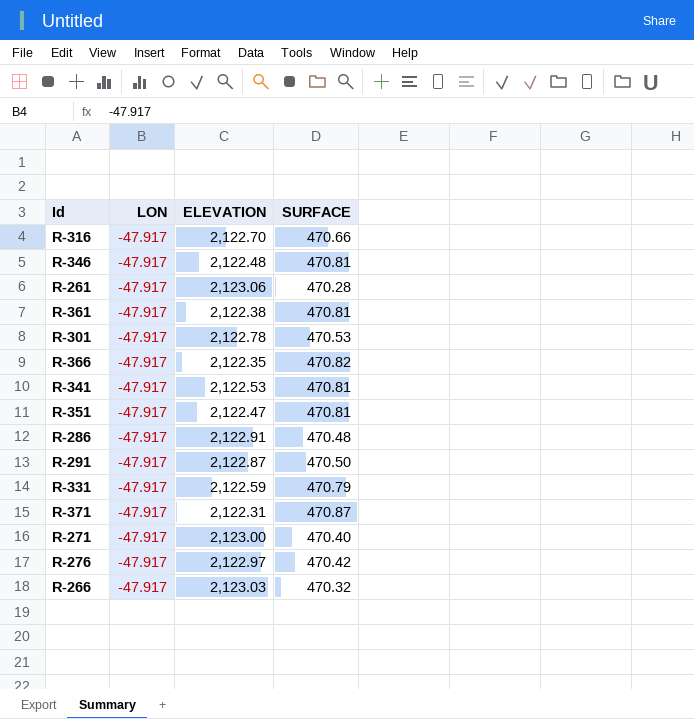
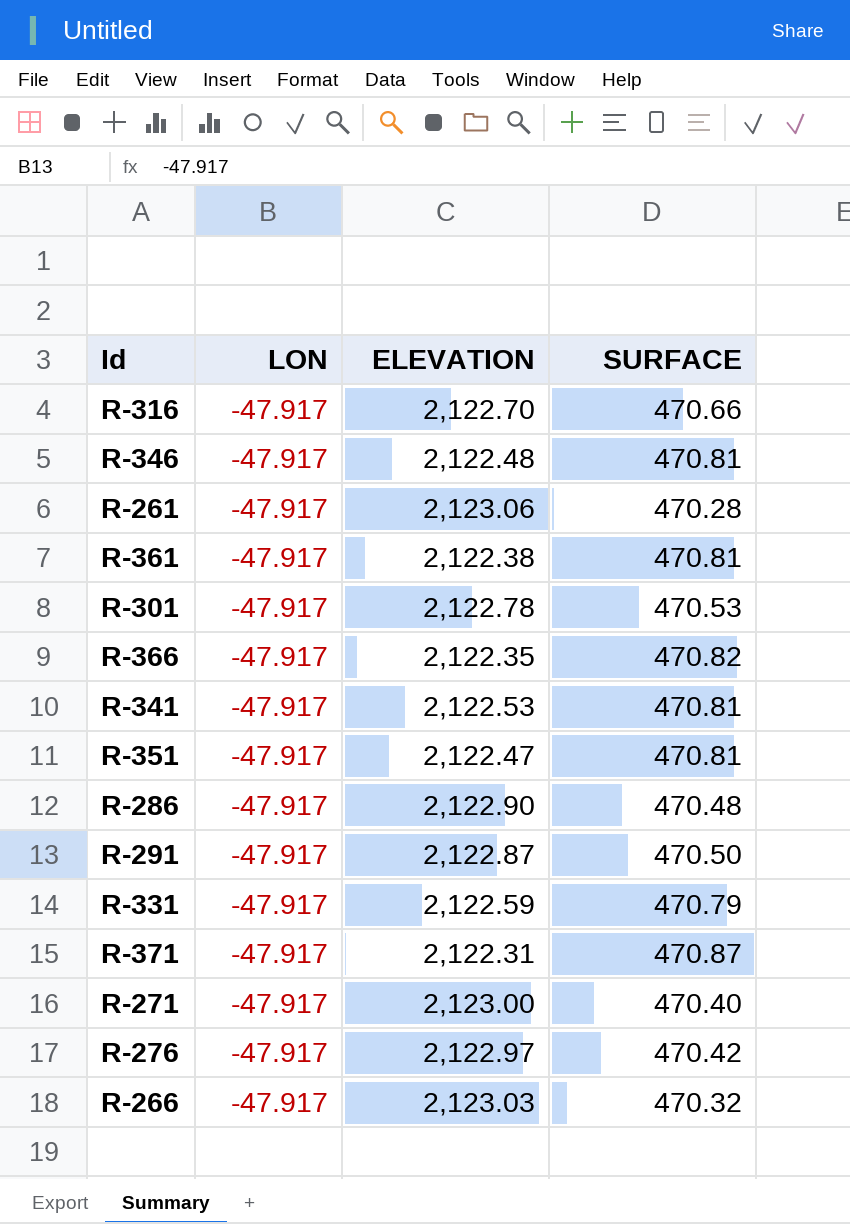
R-286 | ELEVATION: 2,122.91 -> 2,122.90

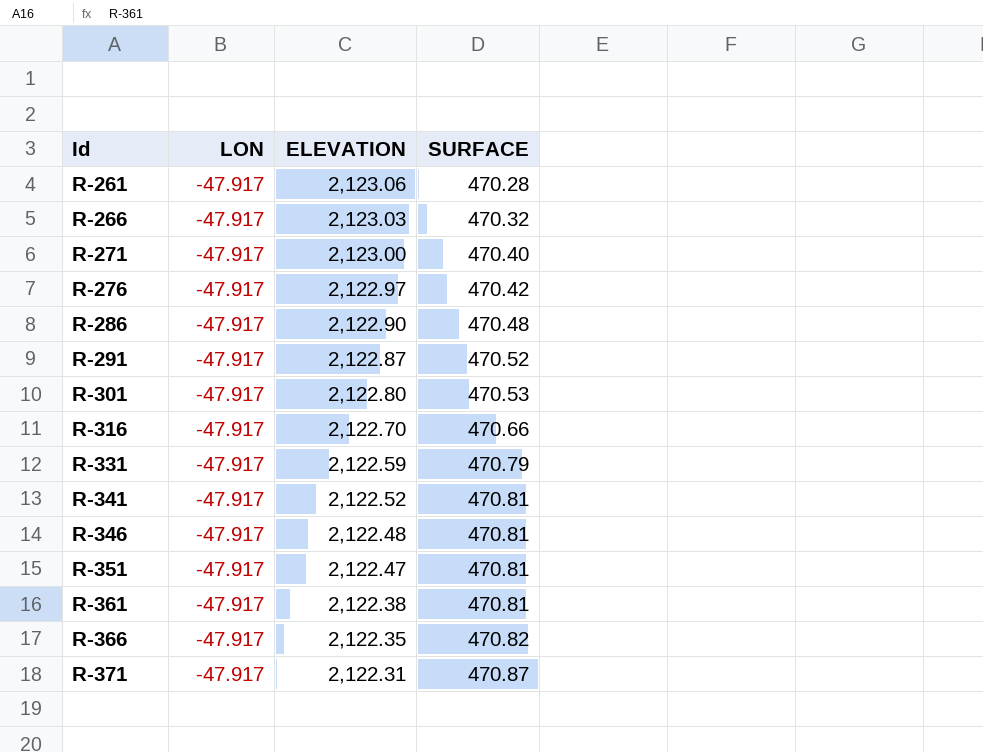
row order: none -> Id ascending
R-291 | SURFACE: 470.50 -> 470.52
R-301 | ELEVATION: 2,122.78 -> 2,122.80
R-341 | ELEVATION: 2,122.53 -> 2,122.52

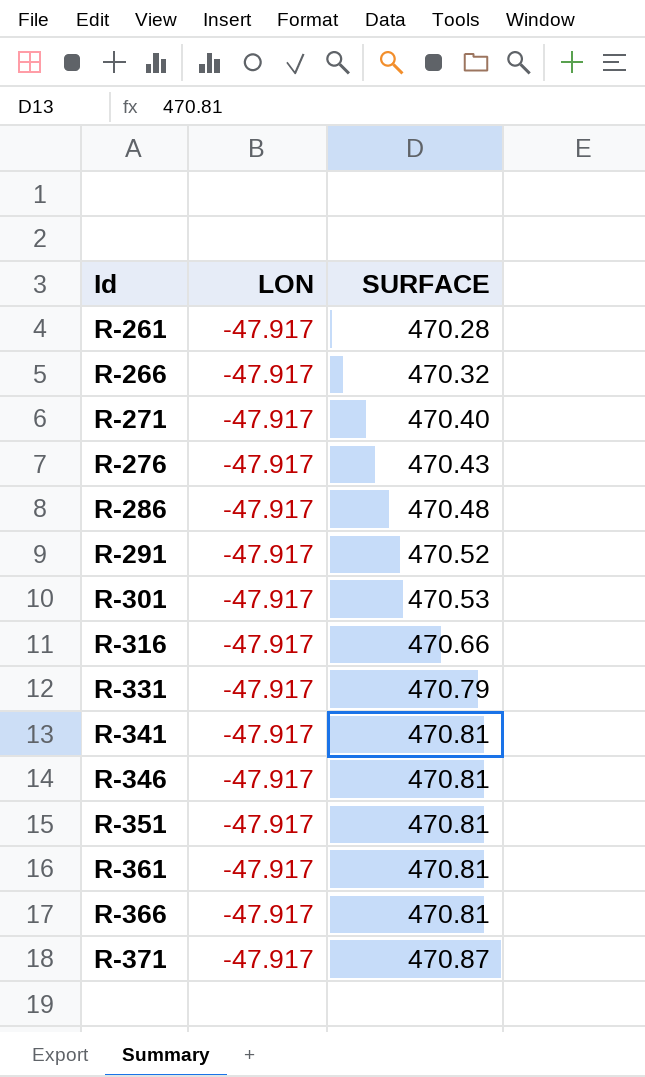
column ELEVATION | position: 3 -> none
R-276 | SURFACE: 470.42 -> 470.43
R-366 | SURFACE: 470.82 -> 470.81

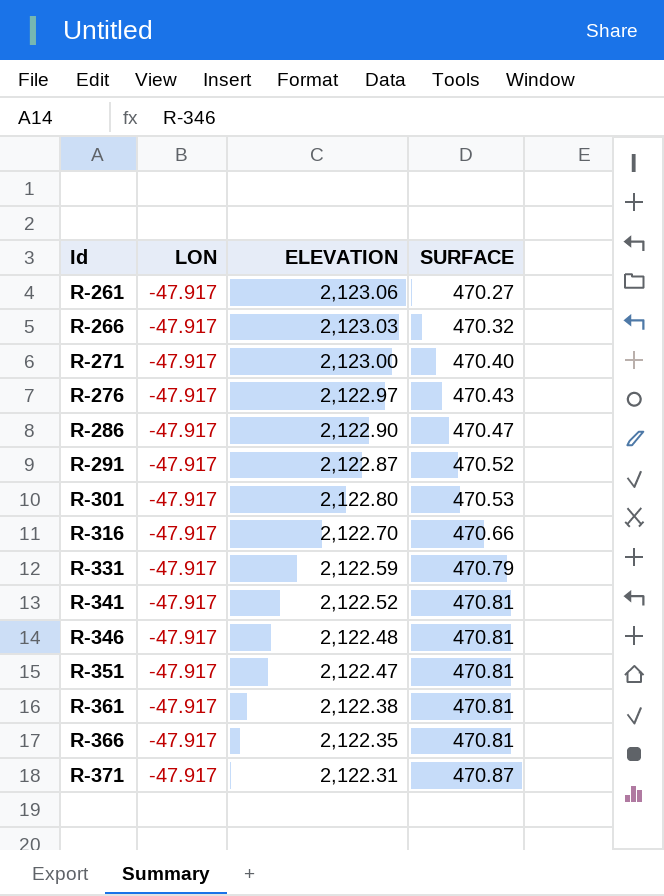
column ELEVATION | position: none -> 3
R-261 | SURFACE: 470.28 -> 470.27
R-286 | SURFACE: 470.48 -> 470.47

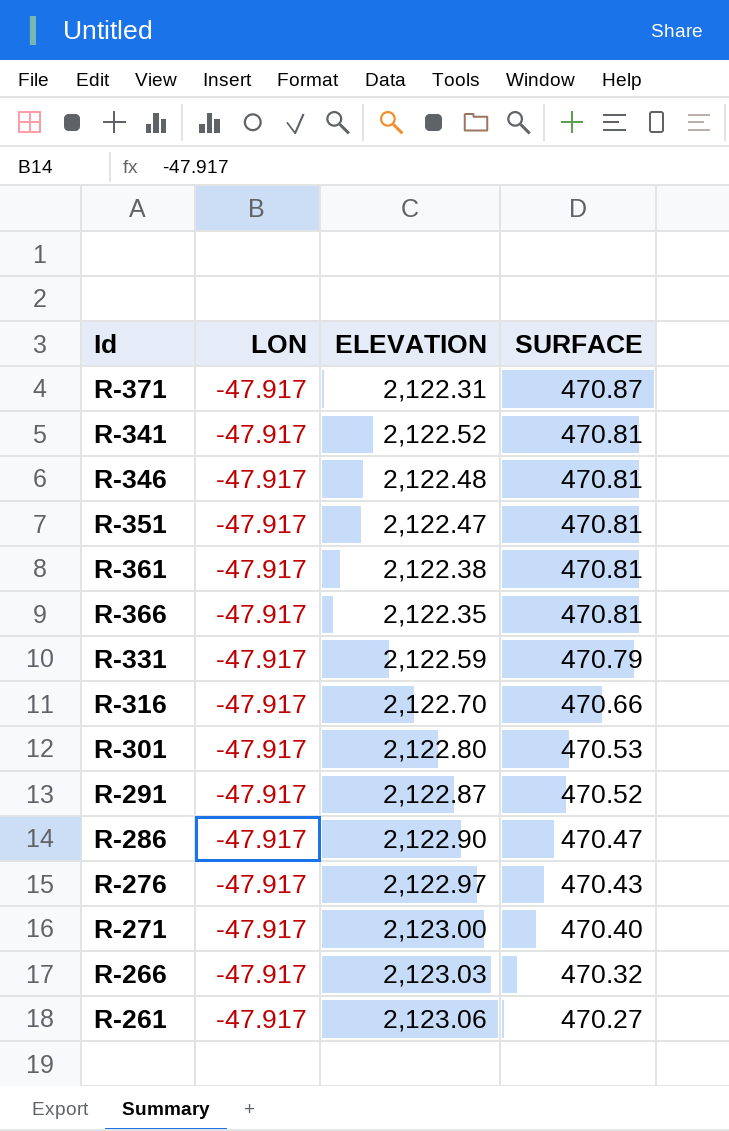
row order: Id ascending -> SURFACE descending

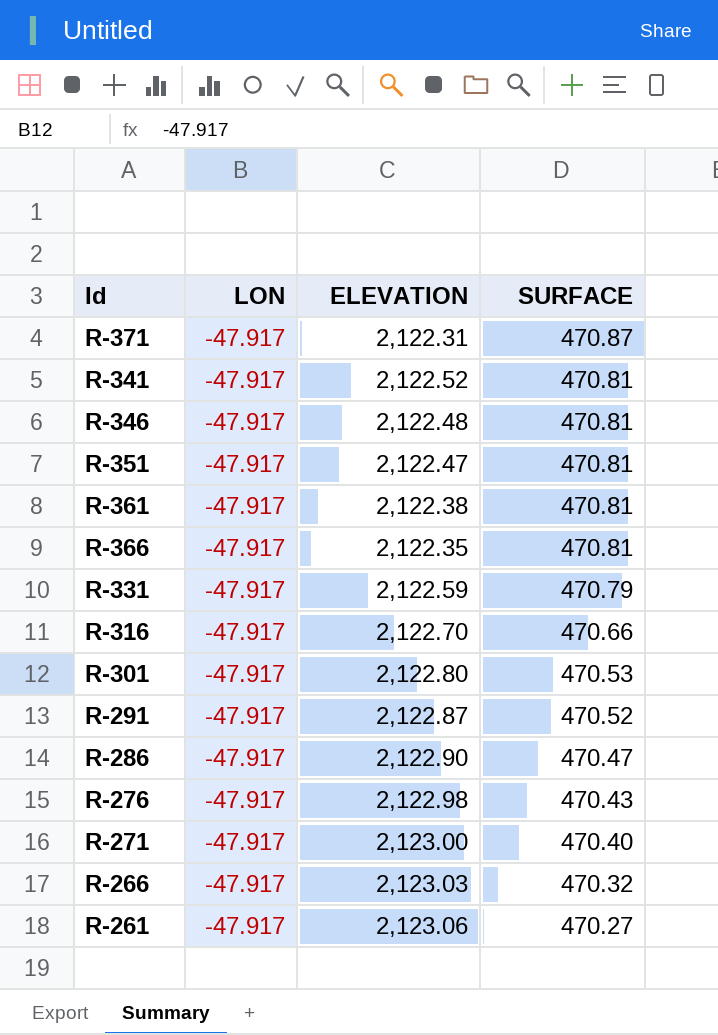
R-276 | ELEVATION: 2,122.97 -> 2,122.98

